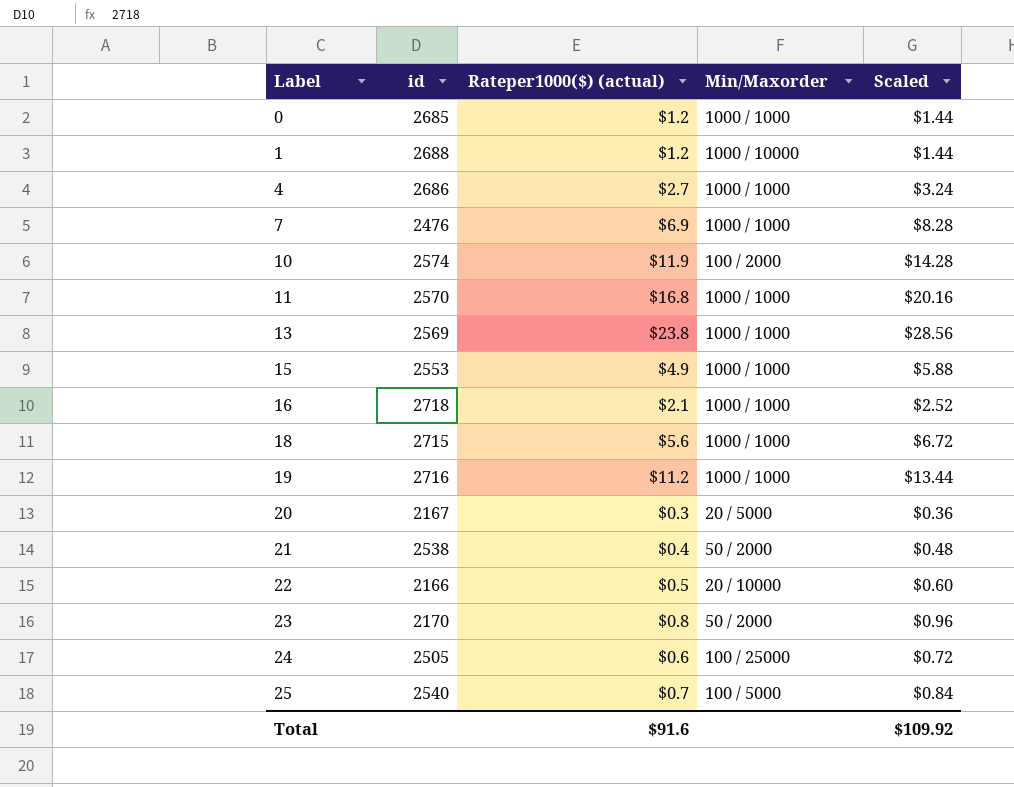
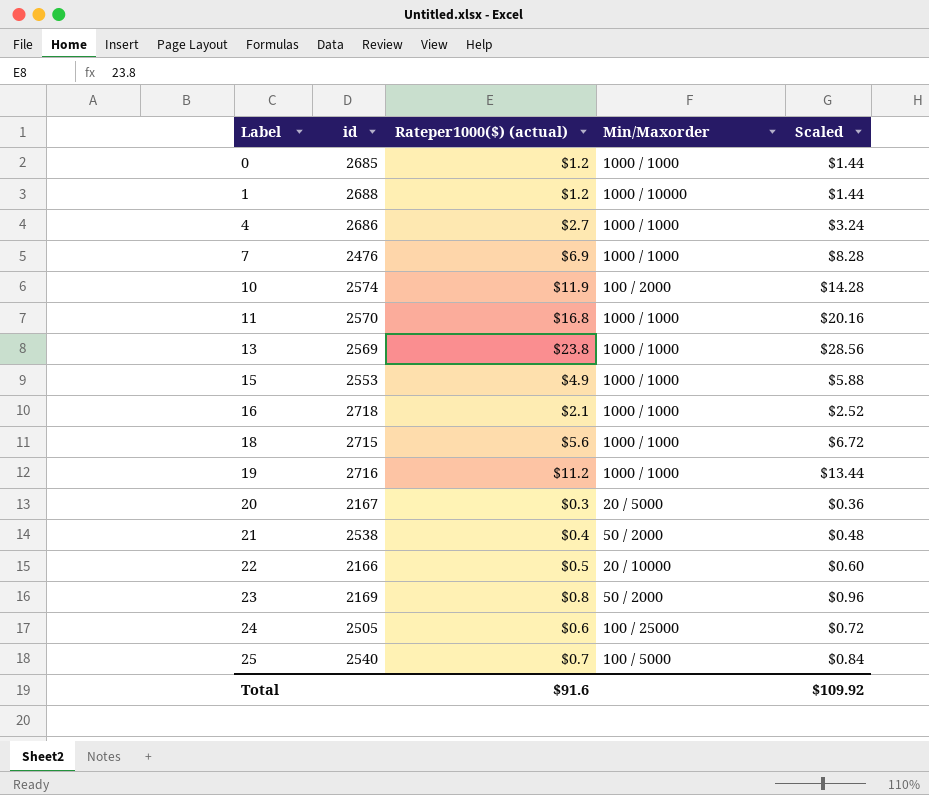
23 | id: 2170 -> 2169

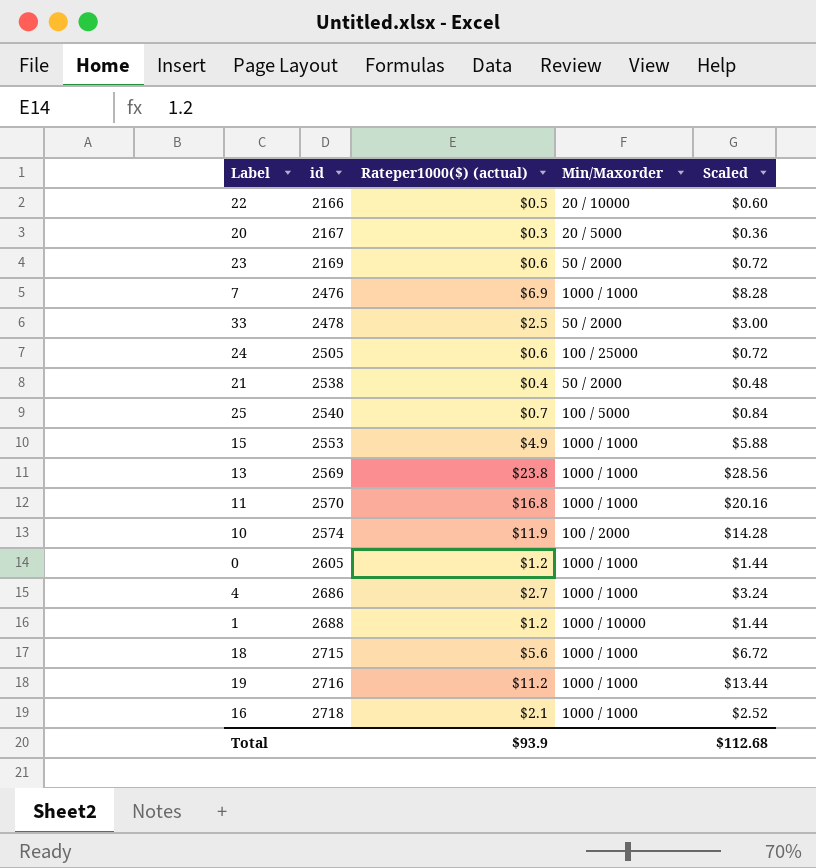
row order: Label ascending -> id ascending
23 | Rateper1000($) (actual): $0.8 -> $0.6
23 | Scaled: $0.96 -> $0.72
row 33: none -> 2478 | $2.5 | 50 / 2000 | $3.00
0 | id: 2685 -> 2605
Total | Rateper1000($) (actual): $91.6 -> $93.9
Total | Scaled: $109.92 -> $112.68

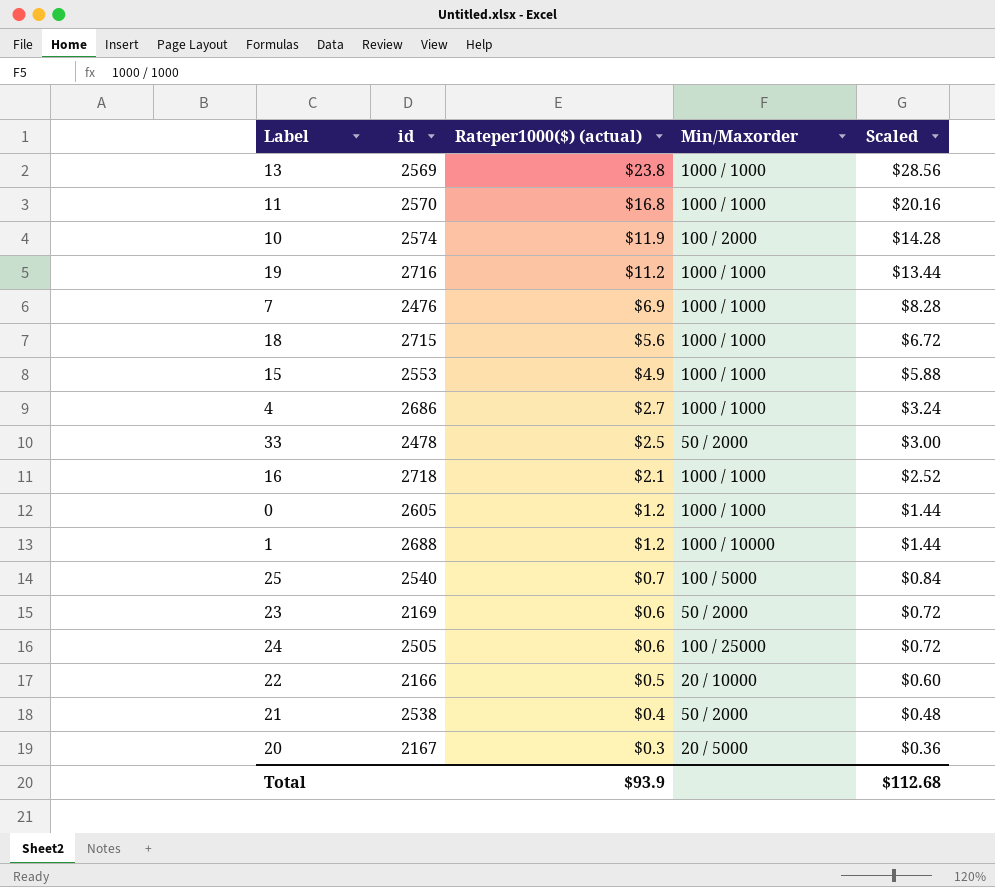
row order: id ascending -> Rateper1000($) (actual) descending

